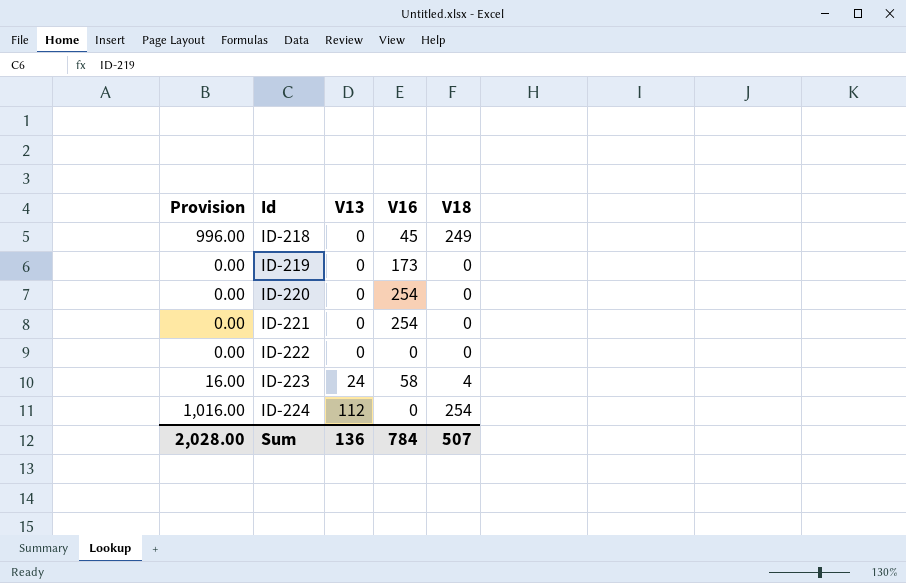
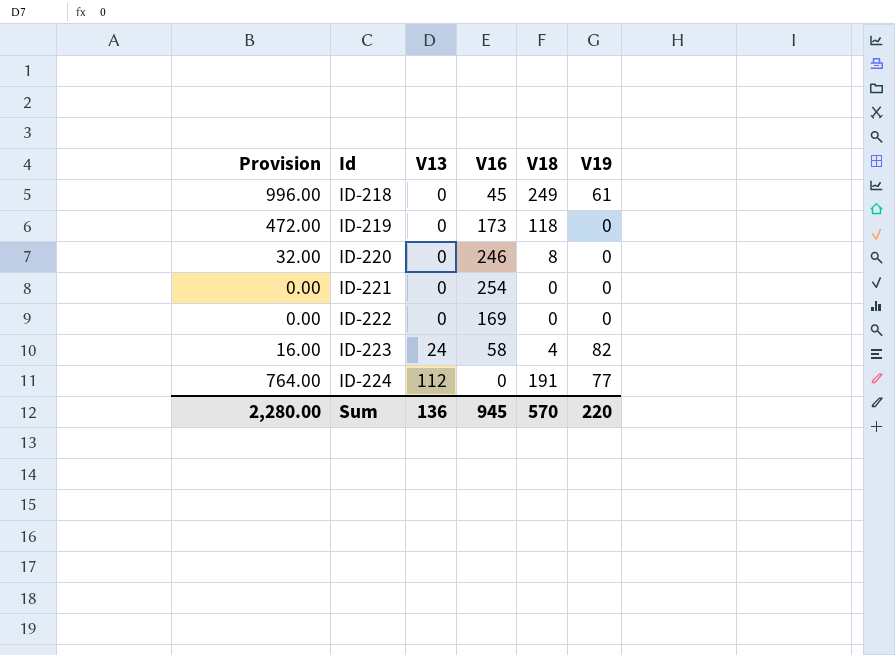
column V19 | position: none -> 6
ID-219 | Provision: 0.00 -> 472.00
ID-219 | V18: 0 -> 118
ID-220 | Provision: 0.00 -> 32.00
ID-220 | V16: 254 -> 246
ID-220 | V18: 0 -> 8
ID-222 | V16: 0 -> 169
ID-224 | Provision: 1,016.00 -> 764.00
ID-224 | V18: 254 -> 191
Sum | Provision: 2,028.00 -> 2,280.00
Sum | V16: 784 -> 945
Sum | V18: 507 -> 570

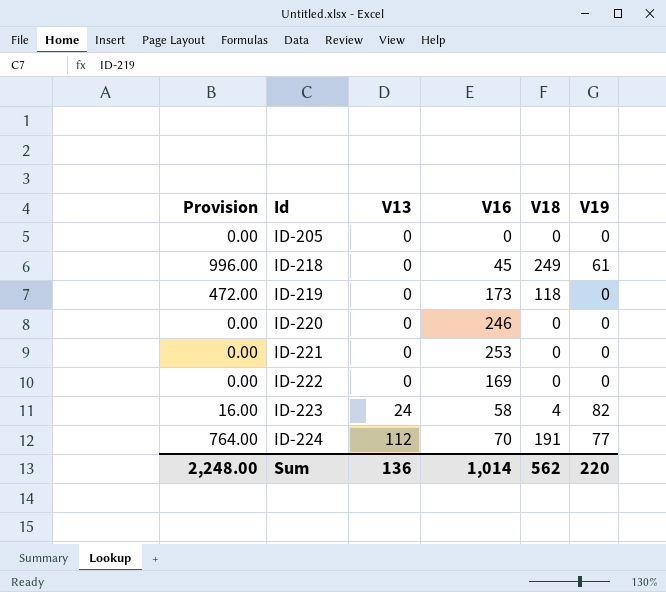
row ID-205: none -> 0.00 | 0 | 0 | 0 | 0
ID-220 | Provision: 32.00 -> 0.00
ID-220 | V18: 8 -> 0
ID-221 | V16: 254 -> 253
ID-224 | V16: 0 -> 70
Sum | Provision: 2,280.00 -> 2,248.00
Sum | V16: 945 -> 1,014
Sum | V18: 570 -> 562

